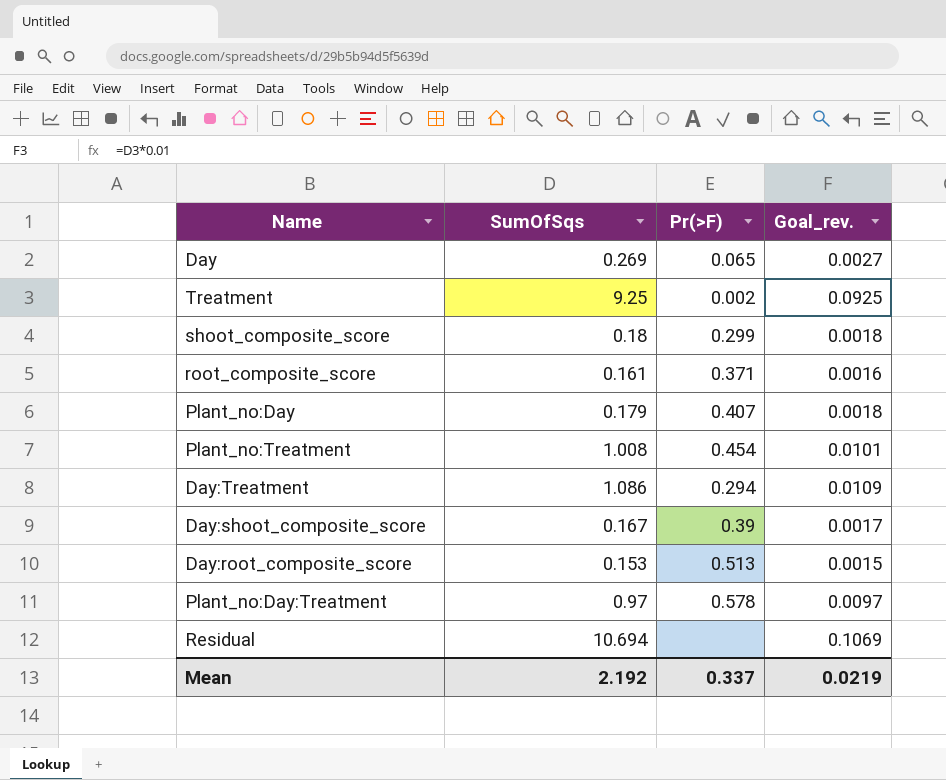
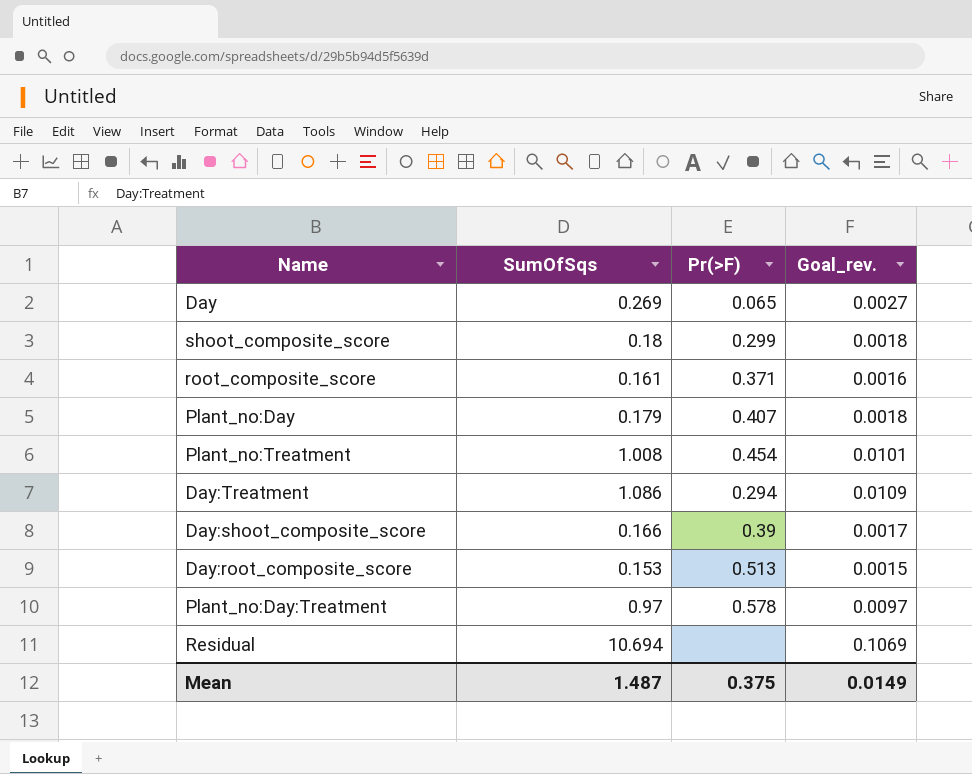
row Treatment: 9.25 | 0.002 | 0.0925 -> none
Day:shoot_composite_score | SumOfSqs: 0.167 -> 0.166
Mean | SumOfSqs: 2.192 -> 1.487
Mean | Pr(>F): 0.337 -> 0.375
Mean | Goal_rev.: 0.0219 -> 0.0149

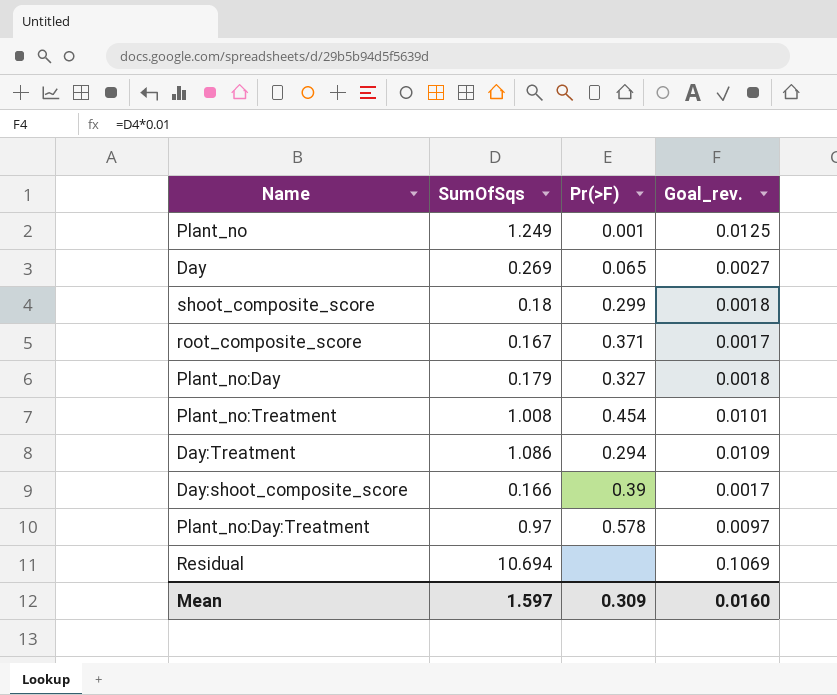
row Day:root_composite_score: 0.153 | 0.513 | 0.0015 -> none
row Plant_no: none -> 1.249 | 0.001 | 0.0125
root_composite_score | SumOfSqs: 0.161 -> 0.167
root_composite_score | Goal_rev.: 0.0016 -> 0.0017
Plant_no:Day | Pr(>F): 0.407 -> 0.327
Mean | SumOfSqs: 1.487 -> 1.597
Mean | Pr(>F): 0.375 -> 0.309
Mean | Goal_rev.: 0.0149 -> 0.0160

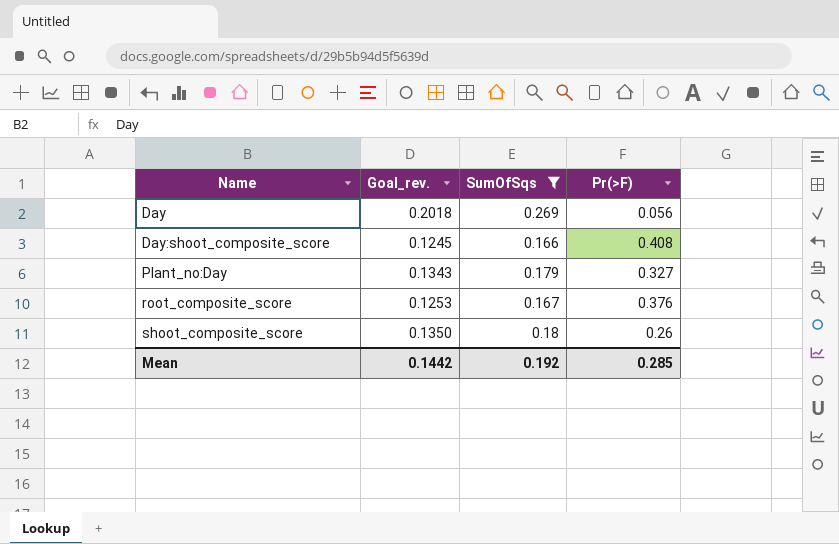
filter: none -> SumOfSqs <= 0.269
row order: none -> Name ascending
column Goal_rev. | formula: [SumOfSqs] * 0.01 -> [SumOfSqs] * 0.75
column Goal_rev. | position: 4 -> 2
Day | Pr(>F): 0.065 -> 0.056
Day:shoot_composite_score | Pr(>F): 0.39 -> 0.408
root_composite_score | Pr(>F): 0.371 -> 0.376
shoot_composite_score | Pr(>F): 0.299 -> 0.26
Mean | Goal_rev.: 0.0160 -> 0.1442
Mean | SumOfSqs: 1.597 -> 0.192
Mean | Pr(>F): 0.309 -> 0.285

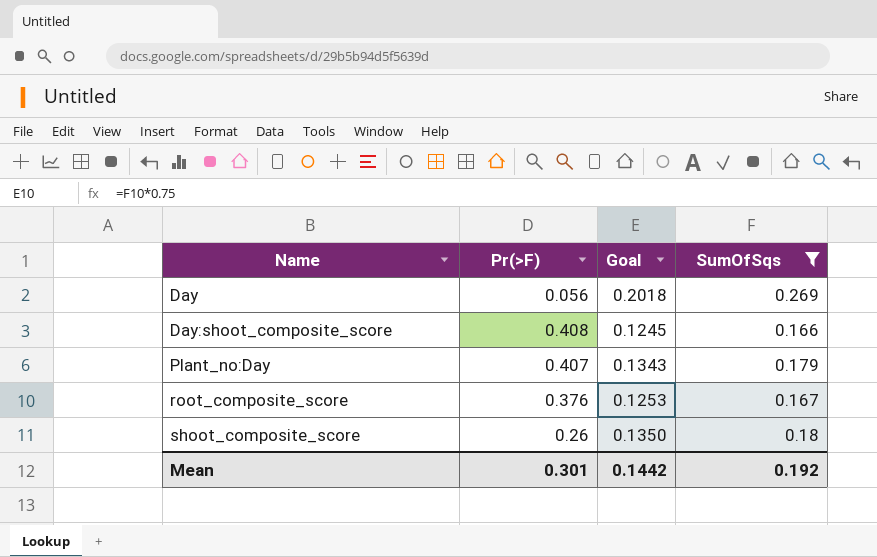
column Pr(>F) | position: 4 -> 2
column name: Goal_rev. -> Goal
Plant_no:Day | Pr(>F): 0.327 -> 0.407
Mean | Pr(>F): 0.285 -> 0.301

